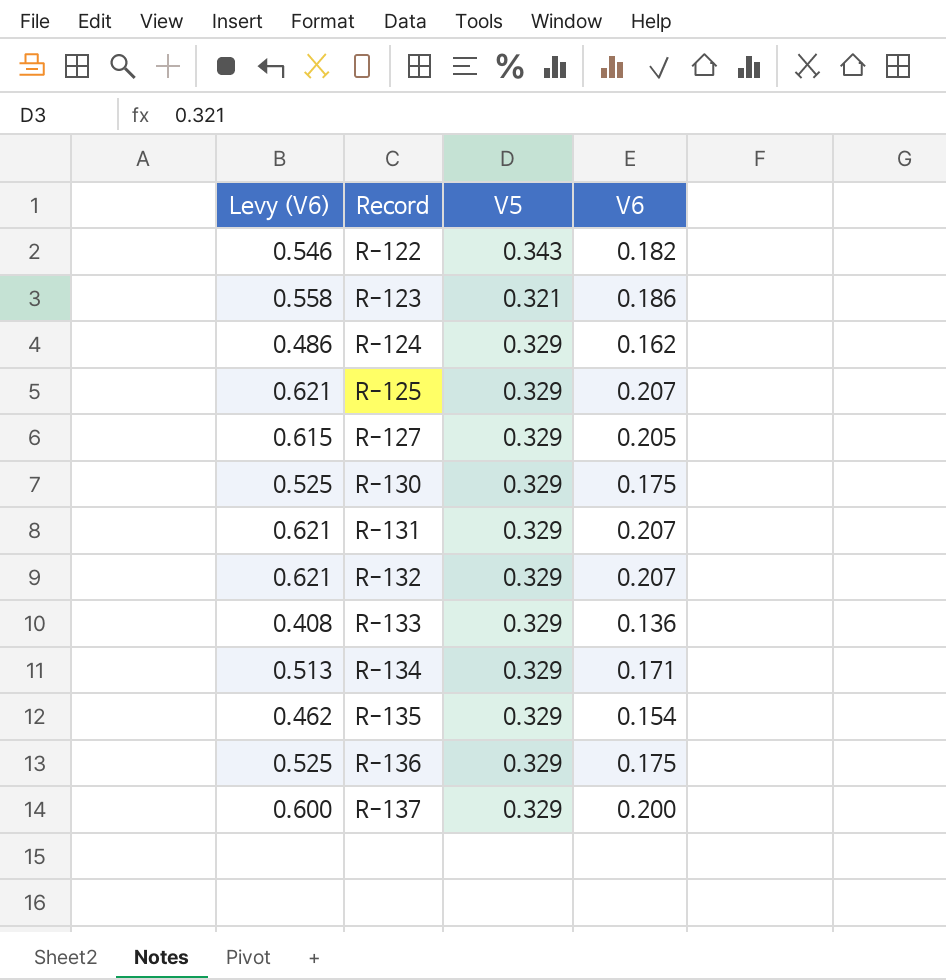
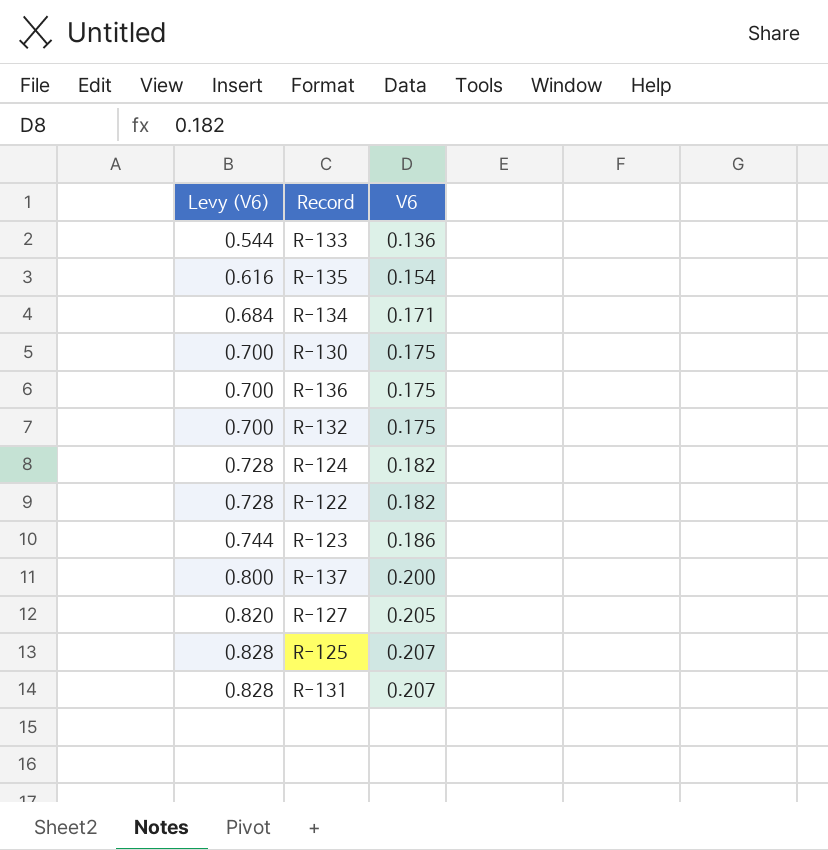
row order: Record ascending -> Levy (V6) ascending
column V5 | position: 3 -> none
column Levy (V6) | formula: [V6] * 3 -> [V6] * 4
R-132 | V6: 0.207 -> 0.175
R-124 | V6: 0.162 -> 0.182

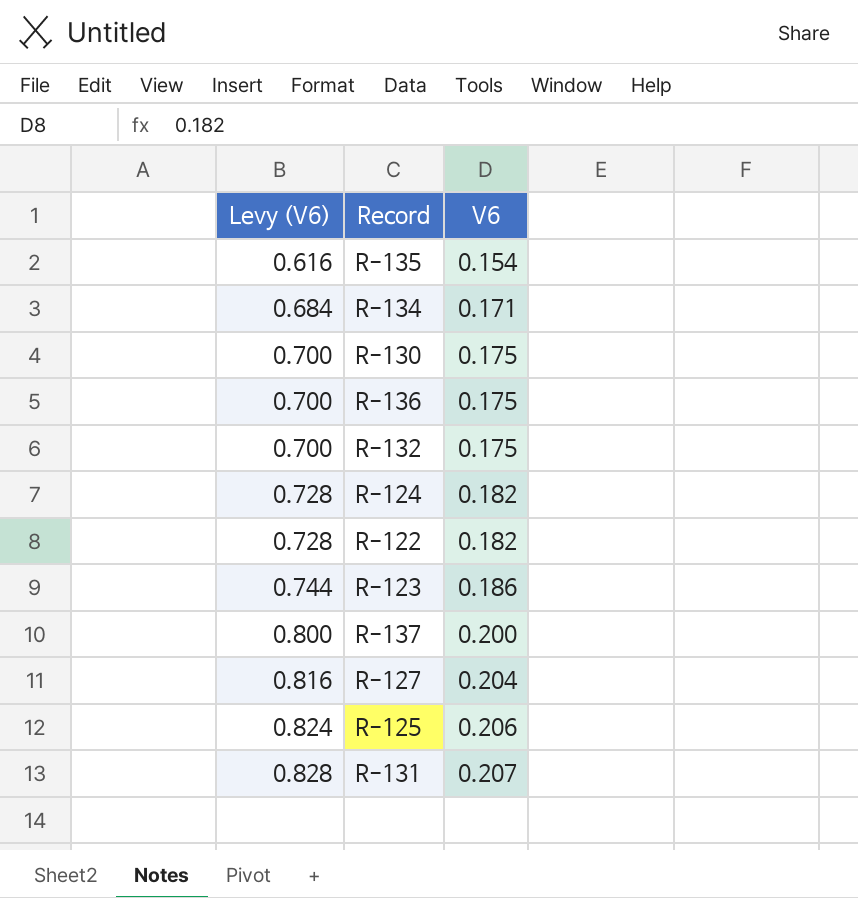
row R-133: 0.544 | 0.136 -> none
R-127 | Levy (V6): 0.820 -> 0.816
R-127 | V6: 0.205 -> 0.204
R-125 | Levy (V6): 0.828 -> 0.824
R-125 | V6: 0.207 -> 0.206

